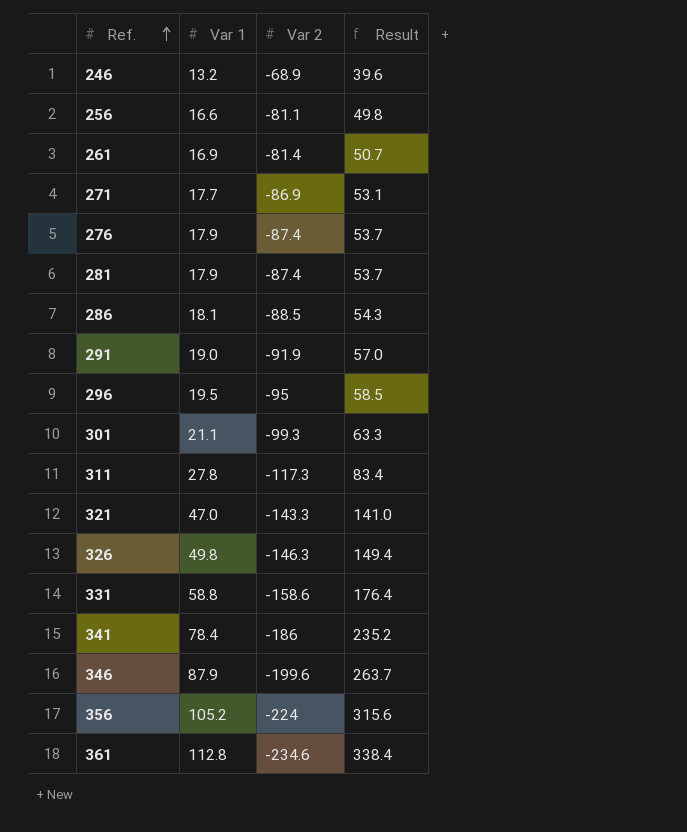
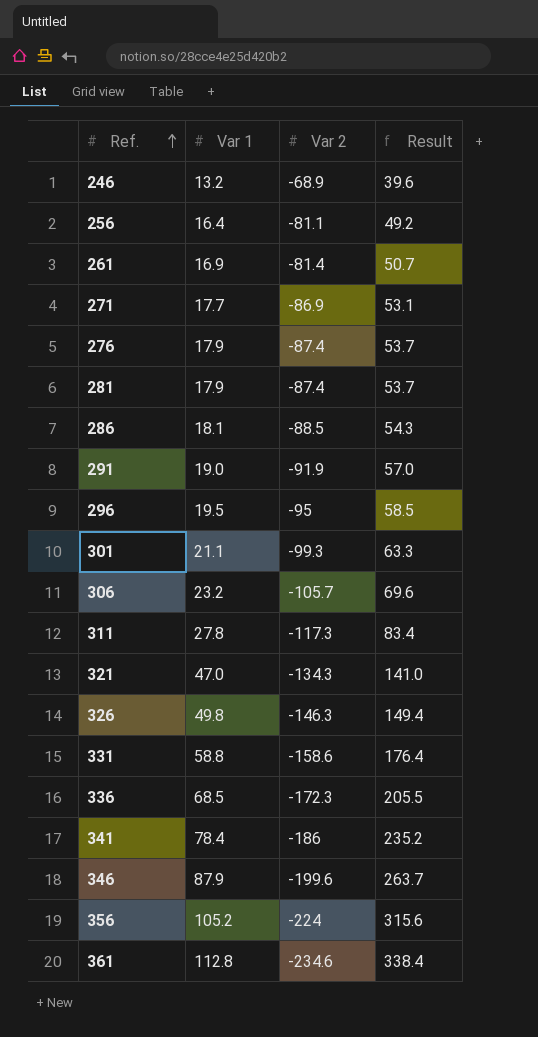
256 | Var 1: 16.6 -> 16.4
256 | Result: 49.8 -> 49.2
row 306: none -> 23.2 | -105.7 | 69.6
321 | Var 2: -143.3 -> -134.3
row 336: none -> 68.5 | -172.3 | 205.5

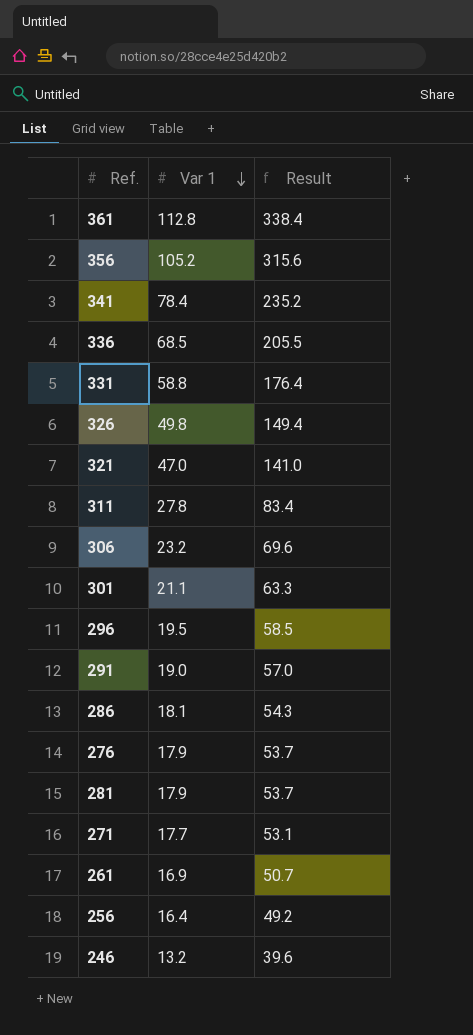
row order: Ref. ascending -> Var 1 descending
column Var 2 | position: 3 -> none
row 346: 87.9 | -199.6 | 263.7 -> none

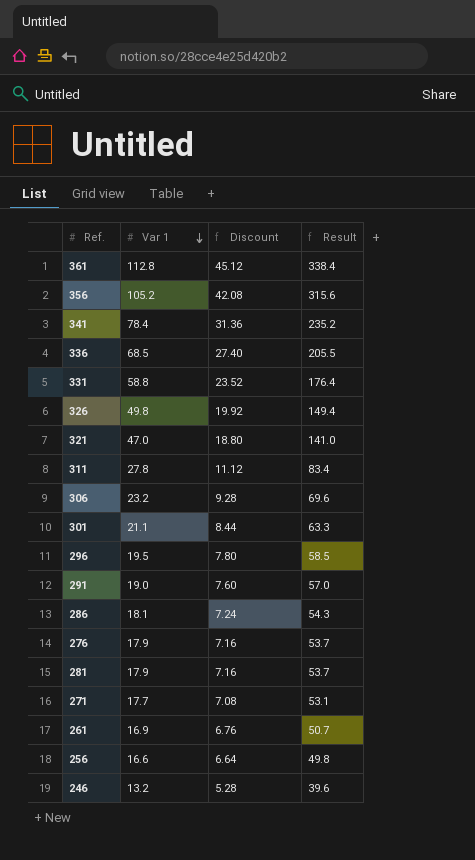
column Discount | formula: none -> [Var 1] * 0.4
256 | Var 1: 16.4 -> 16.6
256 | Result: 49.2 -> 49.8

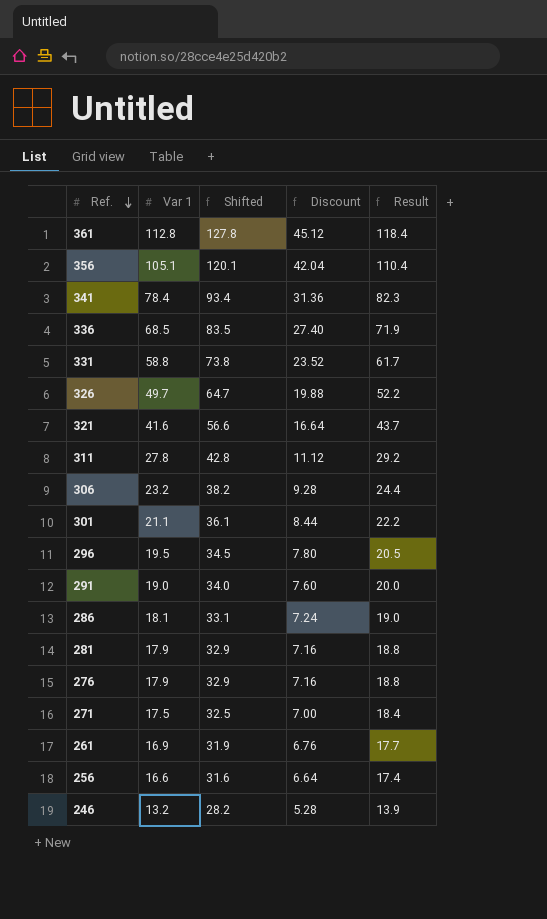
row order: Var 1 descending -> Ref. descending
column Shifted | formula: none -> [Var 1] + 15
column Result | formula: [Var 1] * 3 -> [Var 1] * 1.05
356 | Var 1: 105.2 -> 105.1
356 | Discount: 42.08 -> 42.04
326 | Var 1: 49.8 -> 49.7
326 | Discount: 19.92 -> 19.88
321 | Var 1: 47.0 -> 41.6
321 | Discount: 18.80 -> 16.64
271 | Var 1: 17.7 -> 17.5
271 | Discount: 7.08 -> 7.00

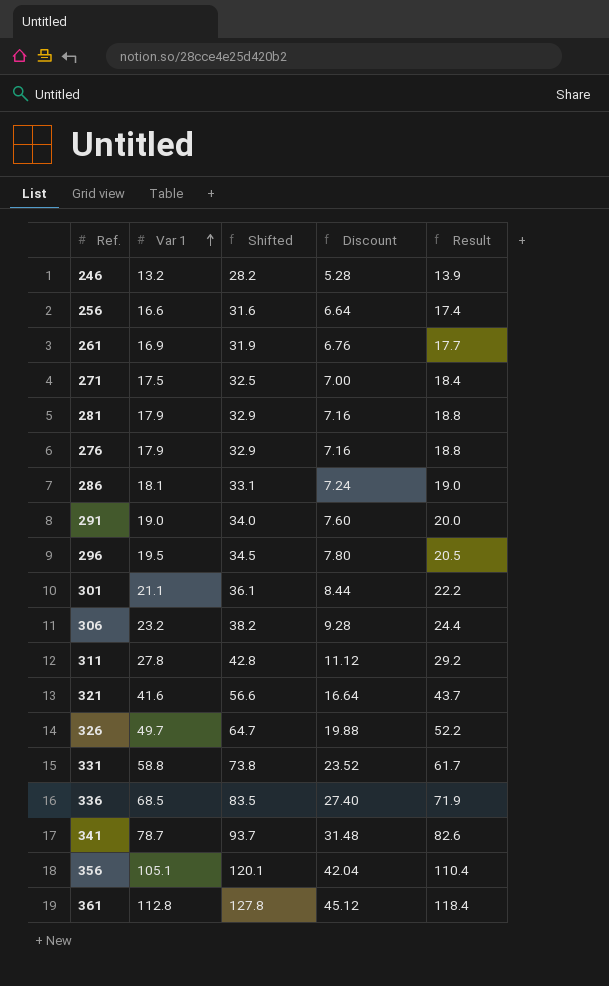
row order: Ref. descending -> Var 1 ascending
341 | Var 1: 78.4 -> 78.7
341 | Shifted: 93.4 -> 93.7
341 | Discount: 31.36 -> 31.48
341 | Result: 82.3 -> 82.6

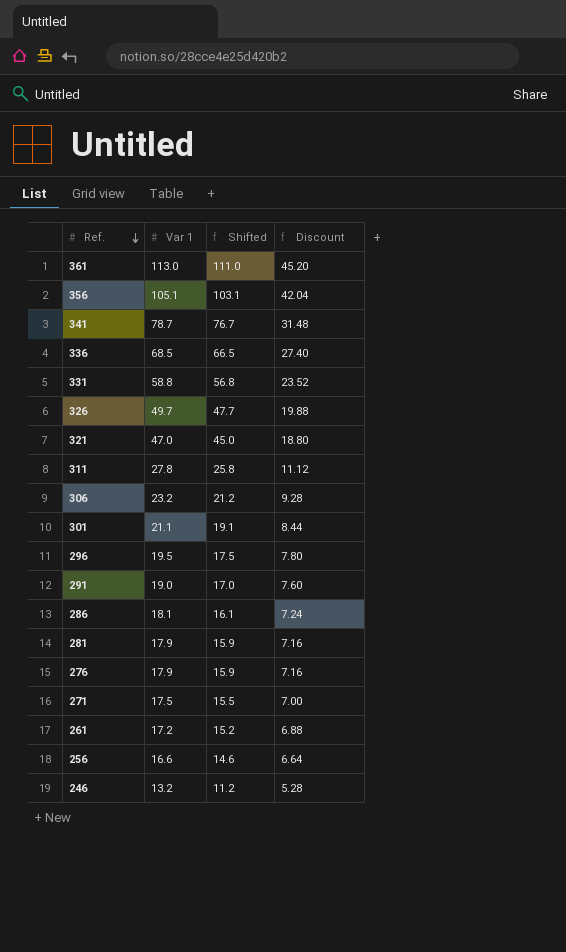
row order: Var 1 ascending -> Ref. descending
column Result | formula: [Var 1] * 1.05 -> none
column Shifted | formula: [Var 1] + 15 -> [Var 1] - 2
361 | Var 1: 112.8 -> 113.0
361 | Discount: 45.12 -> 45.20
321 | Var 1: 41.6 -> 47.0
321 | Discount: 16.64 -> 18.80
261 | Var 1: 16.9 -> 17.2
261 | Discount: 6.76 -> 6.88

